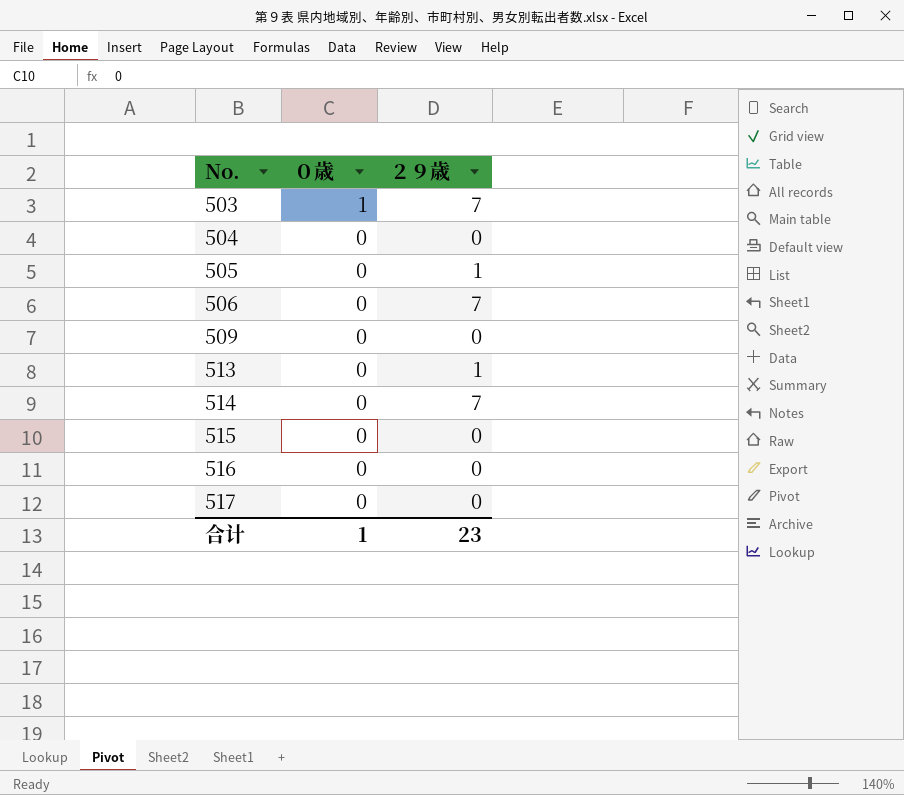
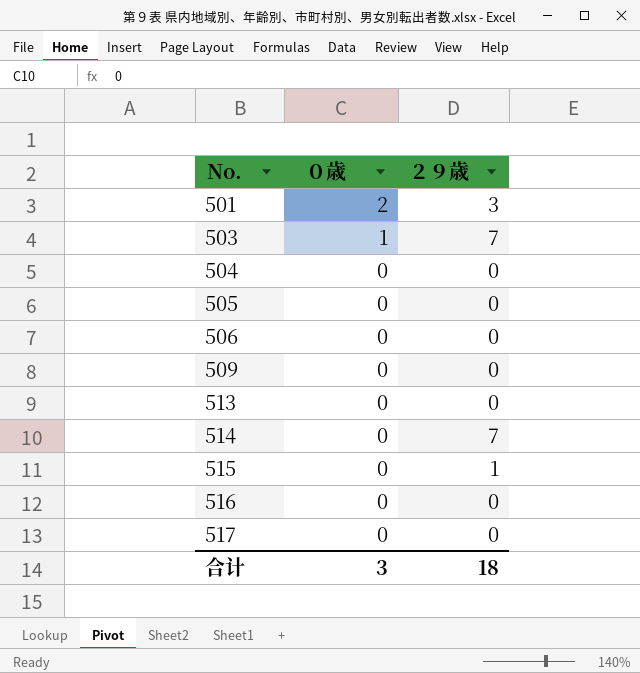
row 501: none -> 2 | 3
505 | ２９歳: 1 -> 0
506 | ２９歳: 7 -> 0
513 | ２９歳: 1 -> 0
515 | ２９歳: 0 -> 1
合计 | ０歳: 1 -> 3
合计 | ２９歳: 23 -> 18

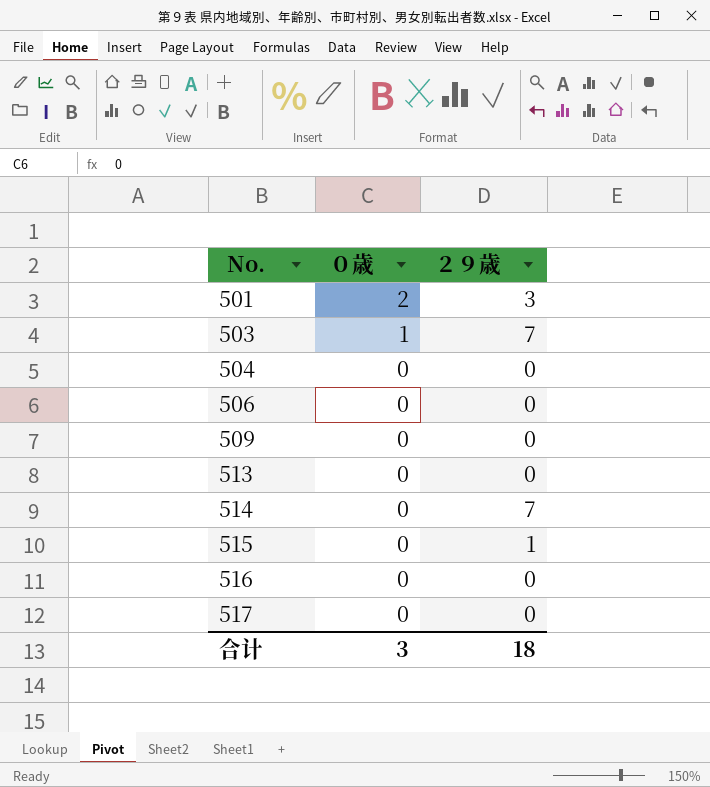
row 505: 0 | 0 -> none

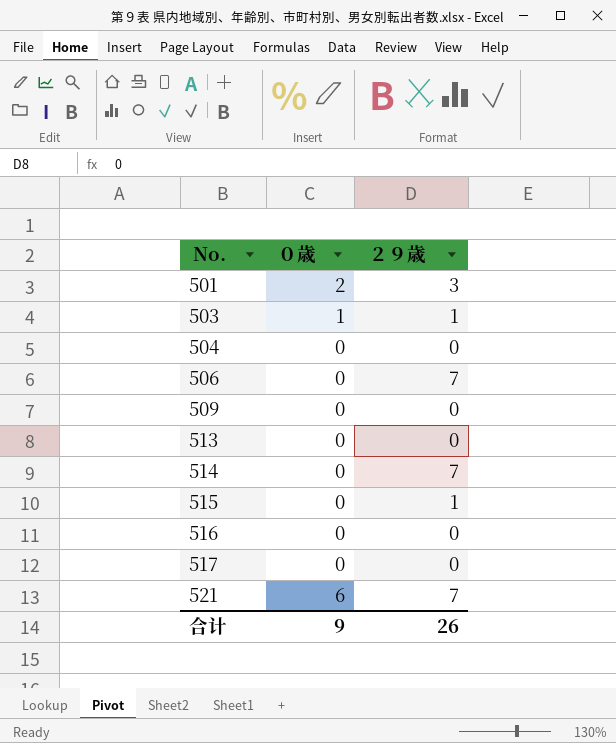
503 | ２９歳: 7 -> 1
506 | ２９歳: 0 -> 7
row 521: none -> 6 | 7
合计 | ０歳: 3 -> 9
合计 | ２９歳: 18 -> 26

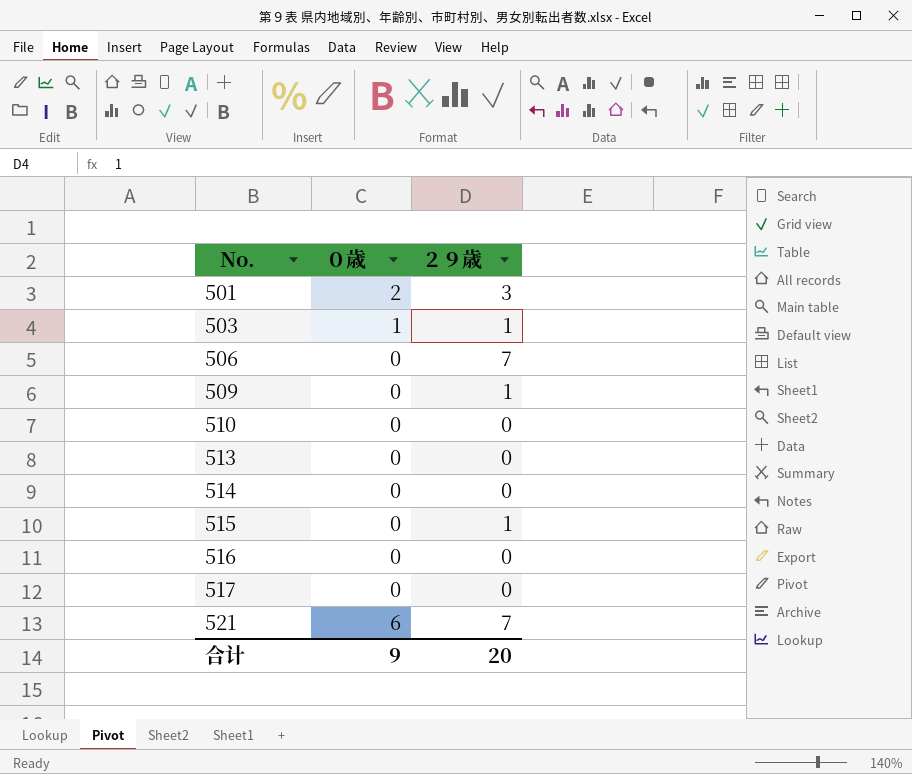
row 504: 0 | 0 -> none
509 | ２９歳: 0 -> 1
row 510: none -> 0 | 0
514 | ２９歳: 7 -> 0
合计 | ２９歳: 26 -> 20

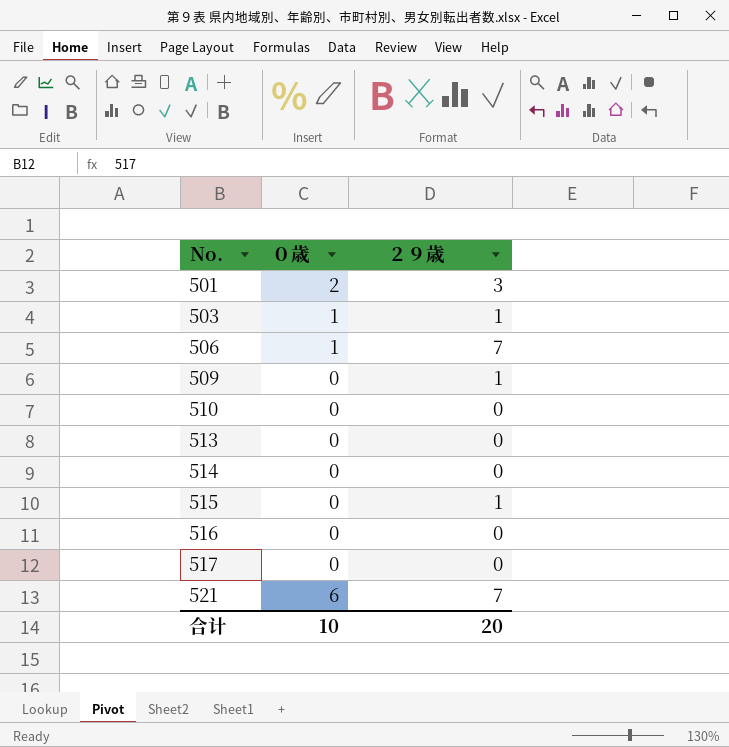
506 | ０歳: 0 -> 1
合计 | ０歳: 9 -> 10

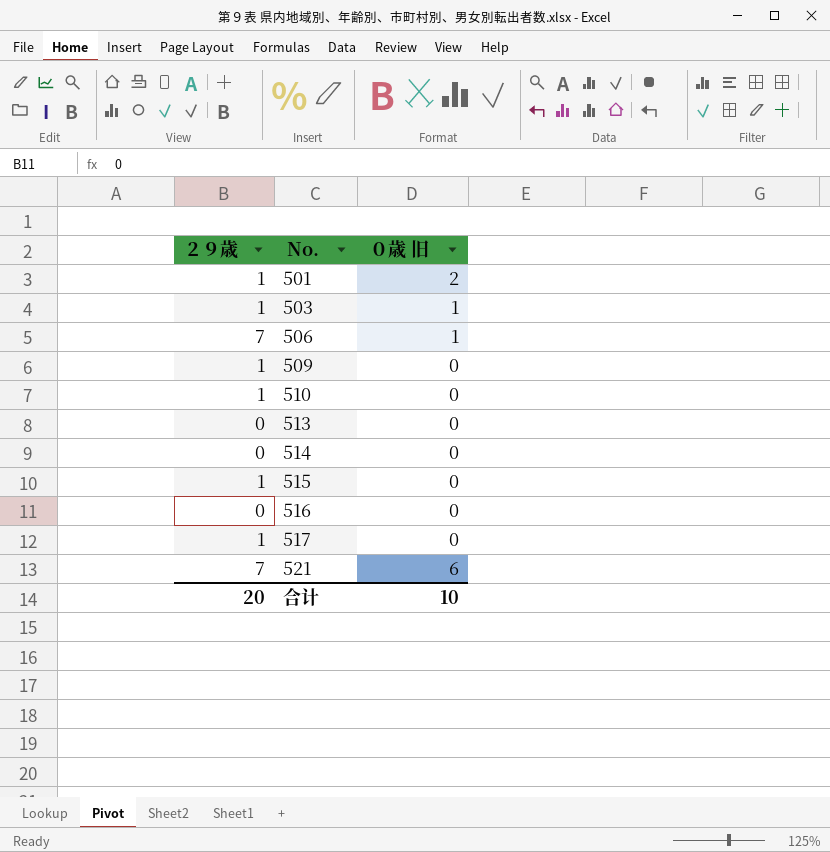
column ２９歳 | position: 3 -> 1
column name: ０歳 -> ０歳 旧
501 | ２９歳: 3 -> 1
510 | ２９歳: 0 -> 1
517 | ２９歳: 0 -> 1

